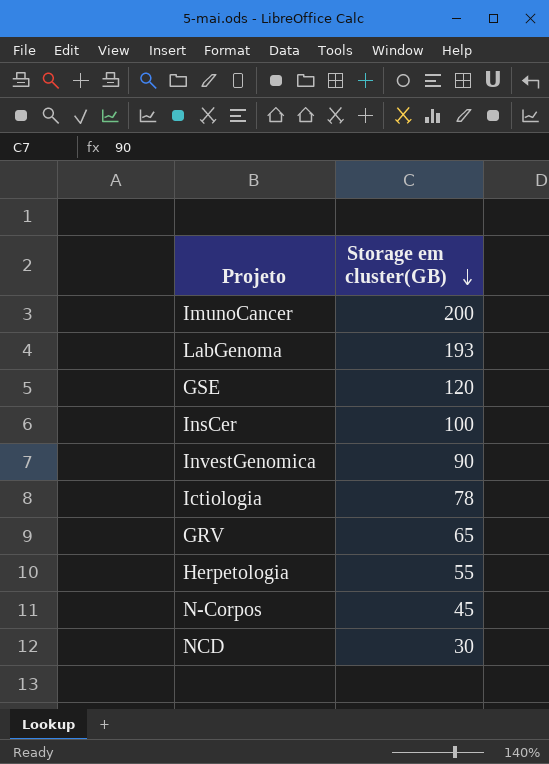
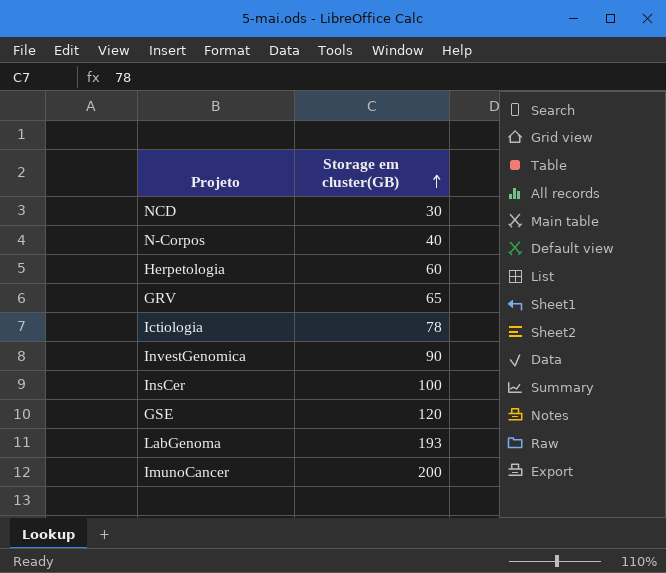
row order: Storage em cluster(GB) descending -> Storage em cluster(GB) ascending
N-Corpos | Storage em cluster(GB): 45 -> 40
Herpetologia | Storage em cluster(GB): 55 -> 60

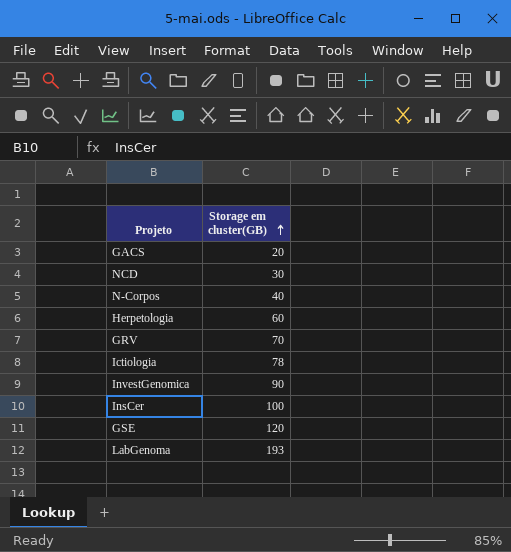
row ImunoCancer: 200 -> none
row GACS: none -> 20
GRV | Storage em cluster(GB): 65 -> 70

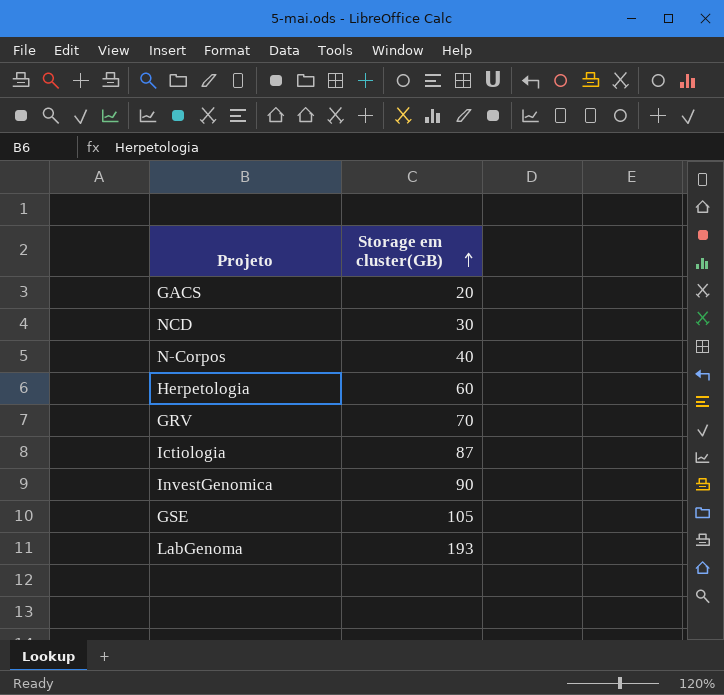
row InsCer: 100 -> none
Ictiologia | Storage em cluster(GB): 78 -> 87
GSE | Storage em cluster(GB): 120 -> 105

